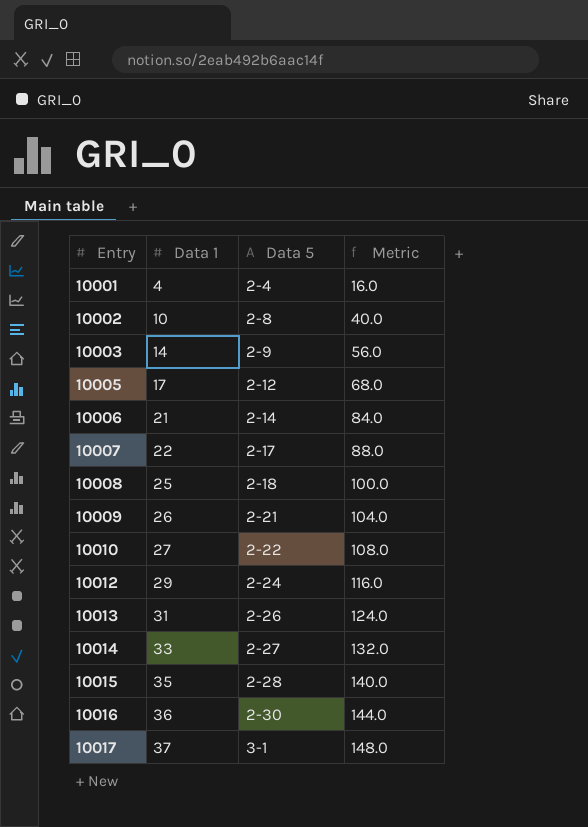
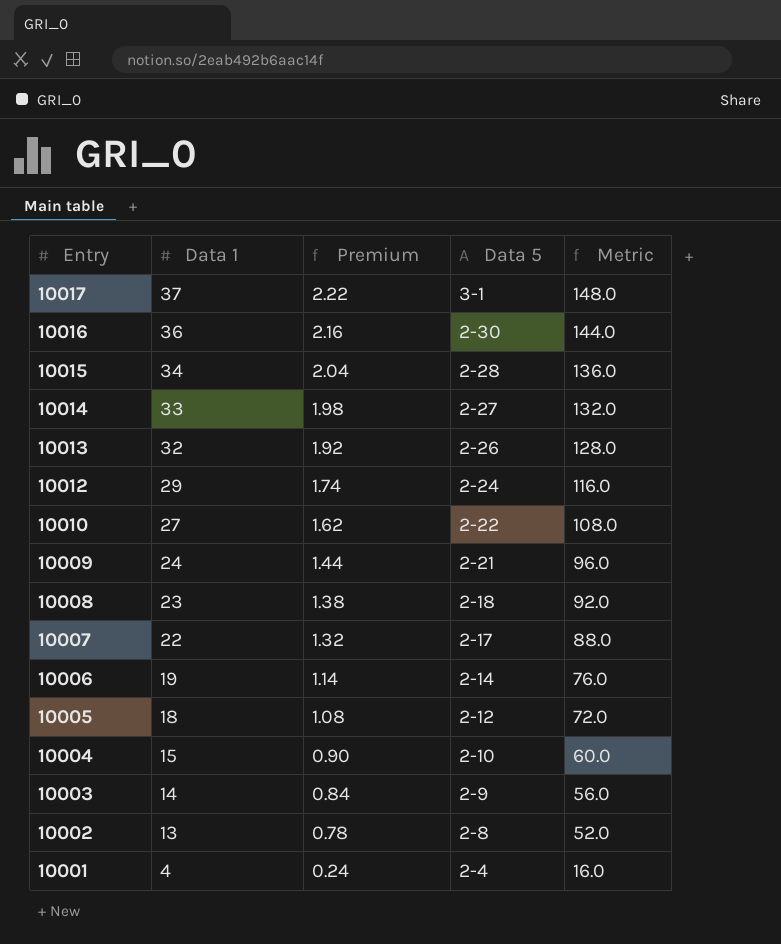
row order: Entry ascending -> Entry descending
column Premium | formula: none -> [Data 1] * 0.06
10015 | Data 1: 35 -> 34
10015 | Metric: 140.0 -> 136.0
10013 | Data 1: 31 -> 32
10013 | Metric: 124.0 -> 128.0
10009 | Data 1: 26 -> 24
10009 | Metric: 104.0 -> 96.0
10008 | Data 1: 25 -> 23
10008 | Metric: 100.0 -> 92.0
10006 | Data 1: 21 -> 19
10006 | Metric: 84.0 -> 76.0
10005 | Data 1: 17 -> 18
10005 | Metric: 68.0 -> 72.0
row 10004: none -> 15 | 0.90 | 2-10 | 60.0
10002 | Data 1: 10 -> 13
10002 | Metric: 40.0 -> 52.0

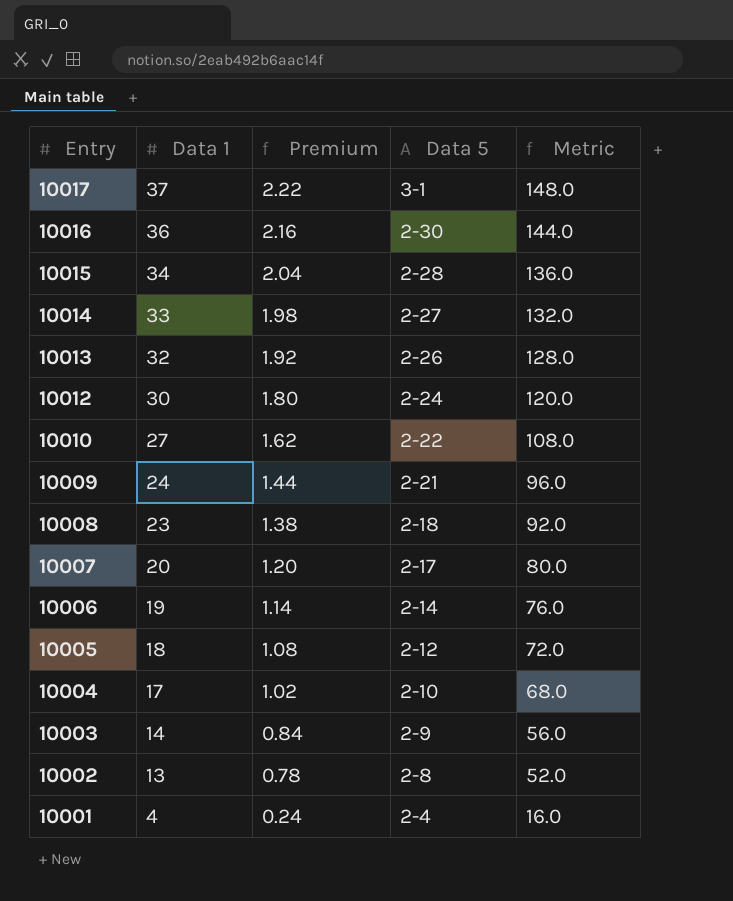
10012 | Data 1: 29 -> 30
10012 | Premium: 1.74 -> 1.80
10012 | Metric: 116.0 -> 120.0
10007 | Data 1: 22 -> 20
10007 | Premium: 1.32 -> 1.20
10007 | Metric: 88.0 -> 80.0
10004 | Data 1: 15 -> 17
10004 | Premium: 0.90 -> 1.02
10004 | Metric: 60.0 -> 68.0

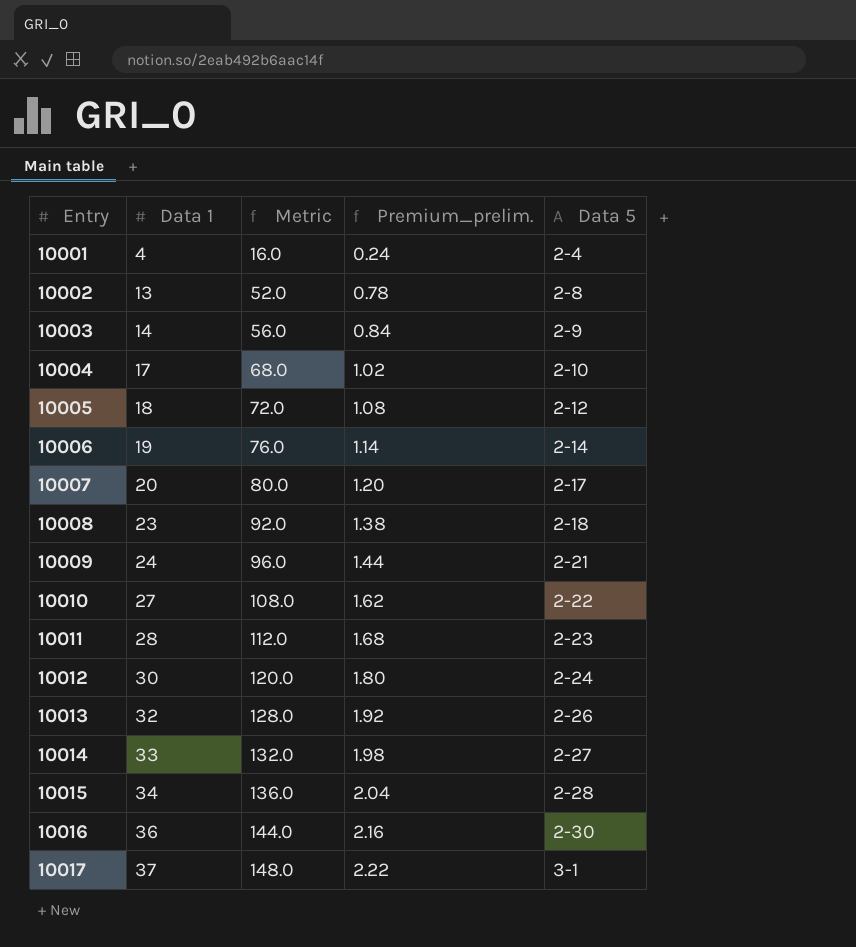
row order: Entry descending -> Entry ascending
column Metric | position: 5 -> 3
column name: Premium -> Premium_prelim.
row 10011: none -> 28 | 112.0 | 1.68 | 2-23

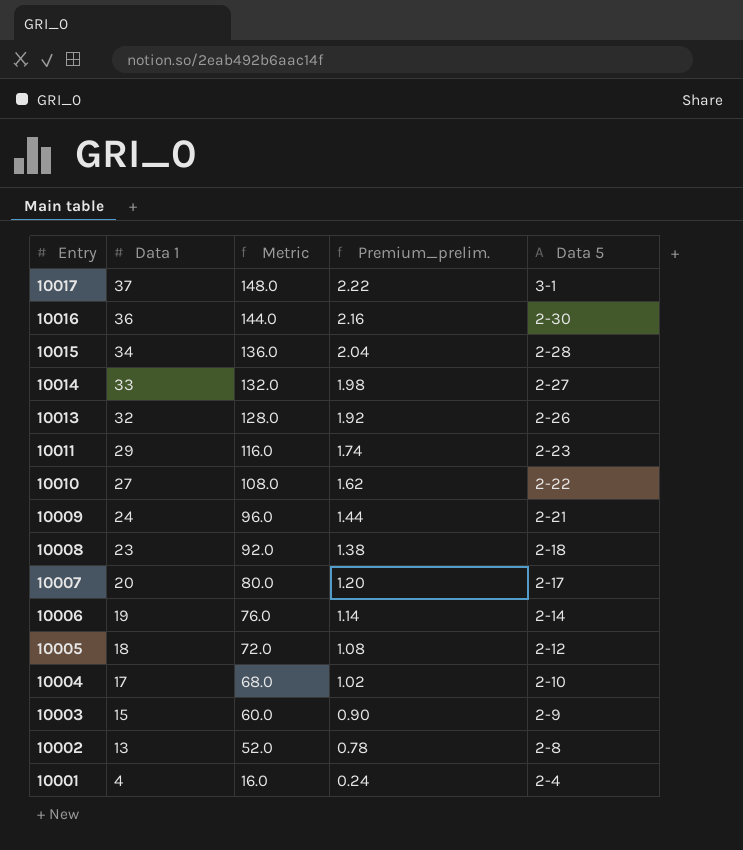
row order: Entry ascending -> Entry descending
row 10012: 30 | 120.0 | 1.80 | 2-24 -> none
10011 | Data 1: 28 -> 29
10011 | Metric: 112.0 -> 116.0
10011 | Premium_prelim.: 1.68 -> 1.74
10003 | Data 1: 14 -> 15
10003 | Metric: 56.0 -> 60.0
10003 | Premium_prelim.: 0.84 -> 0.90

